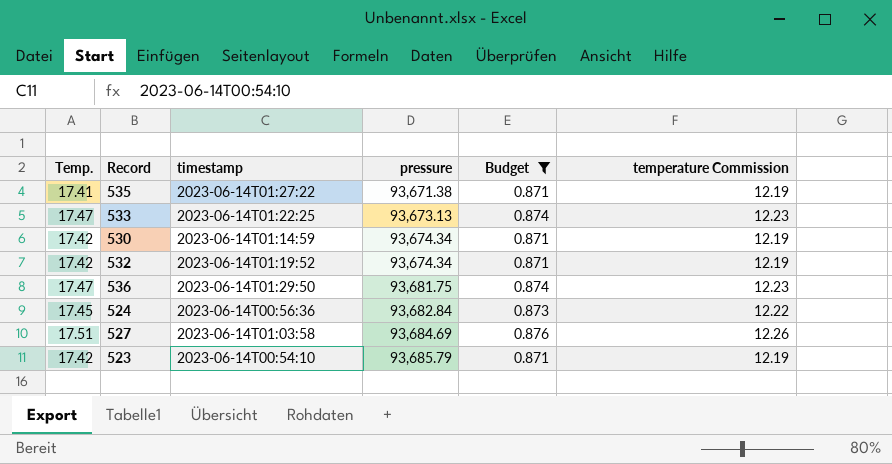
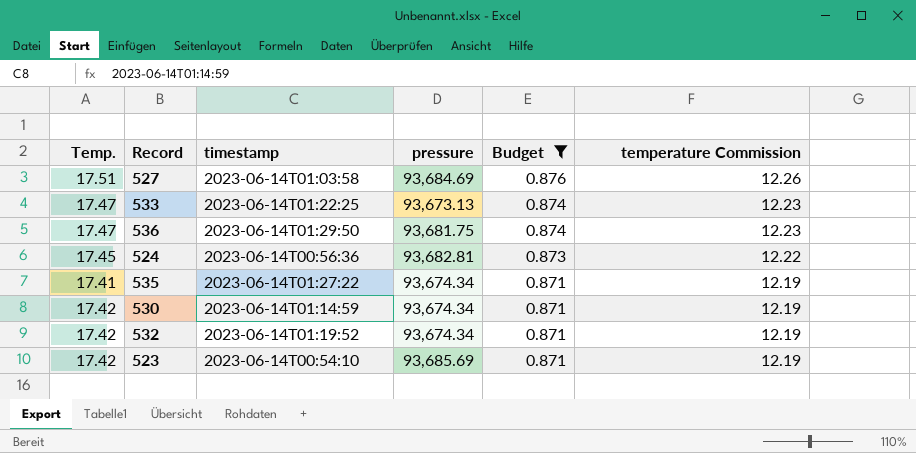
row order: pressure ascending -> Budget descending
524 | pressure: 93,682.84 -> 93,682.81
535 | pressure: 93,671.38 -> 93,674.34
523 | pressure: 93,685.79 -> 93,685.69

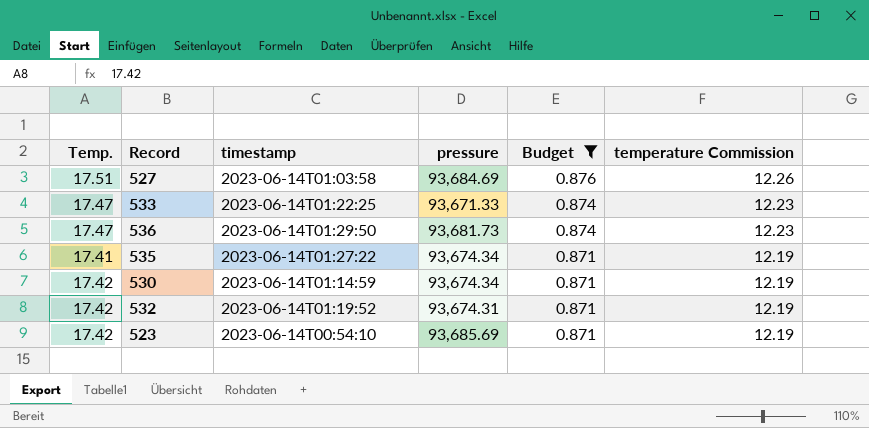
row 524: 17.45 | 2023-06-14T00:56:36 | 93,682.81 | 0.873 | 12.22 -> none
533 | pressure: 93,673.13 -> 93,671.33
536 | pressure: 93,681.75 -> 93,681.73
532 | pressure: 93,674.34 -> 93,674.31

